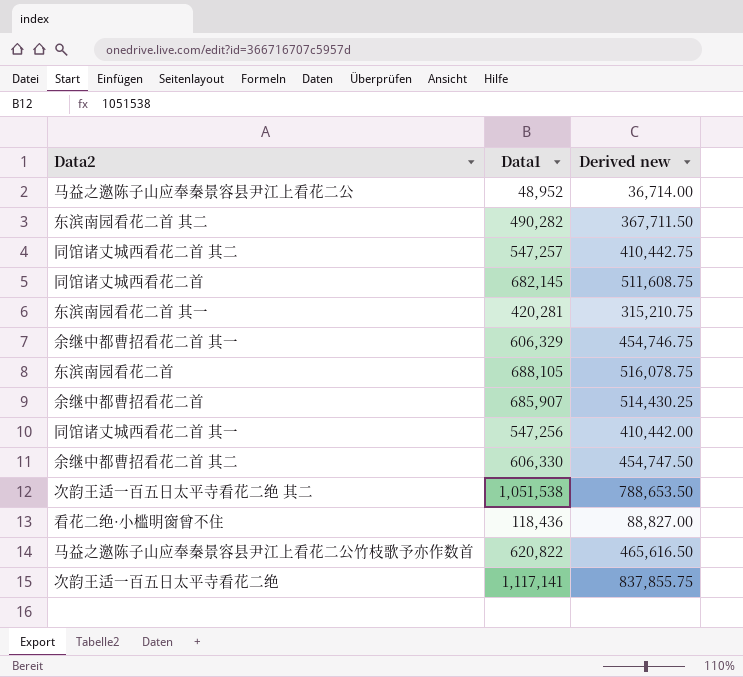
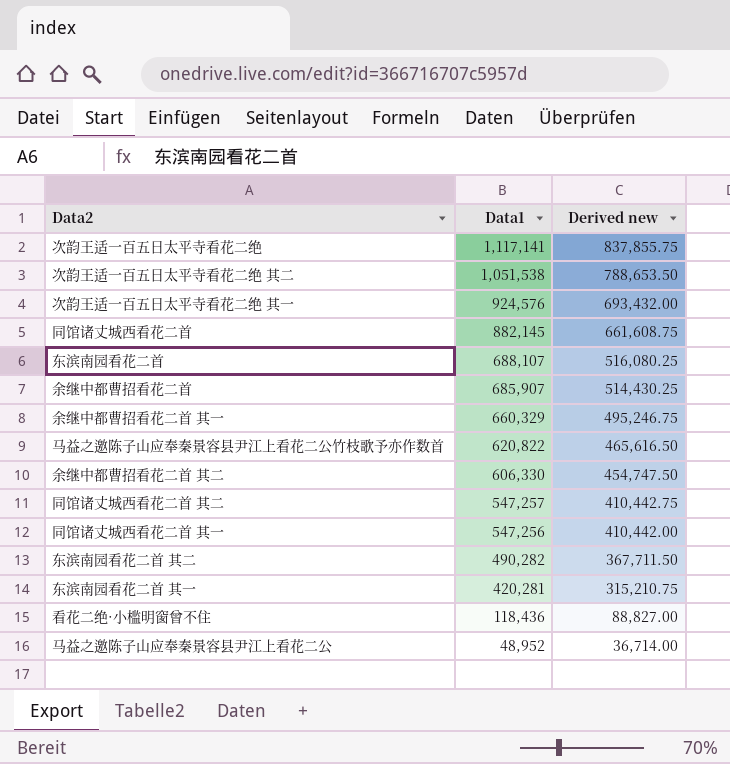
row order: none -> Data1 descending
row 次韵王适一百五日太平寺看花二绝 其一: none -> 924,576 | 693,432.00
同馆诸丈城西看花二首 | Data1: 682,145 -> 882,145
同馆诸丈城西看花二首 | Derived new: 511,608.75 -> 661,608.75
东滨南园看花二首 | Data1: 688,105 -> 688,107
东滨南园看花二首 | Derived new: 516,078.75 -> 516,080.25
余继中都曹招看花二首 其一 | Data1: 606,329 -> 660,329
余继中都曹招看花二首 其一 | Derived new: 454,746.75 -> 495,246.75

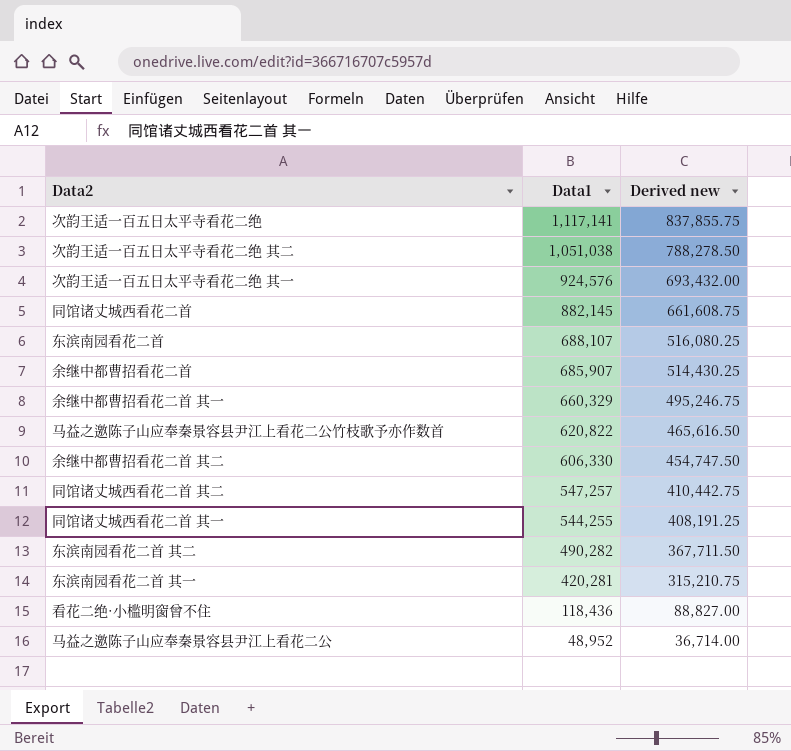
次韵王适一百五日太平寺看花二绝 其二 | Data1: 1,051,538 -> 1,051,038
次韵王适一百五日太平寺看花二绝 其二 | Derived new: 788,653.50 -> 788,278.50
同馆诸丈城西看花二首 其一 | Data1: 547,256 -> 544,255
同馆诸丈城西看花二首 其一 | Derived new: 410,442.00 -> 408,191.25

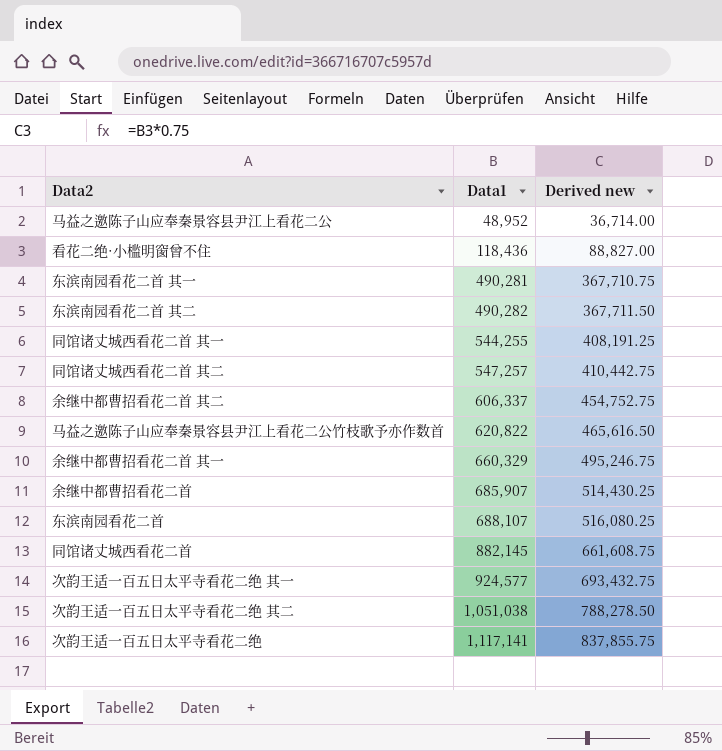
row order: Data1 descending -> Data1 ascending
东滨南园看花二首 其一 | Data1: 420,281 -> 490,281
东滨南园看花二首 其一 | Derived new: 315,210.75 -> 367,710.75
余继中都曹招看花二首 其二 | Data1: 606,330 -> 606,337
余继中都曹招看花二首 其二 | Derived new: 454,747.50 -> 454,752.75
次韵王适一百五日太平寺看花二绝 其一 | Data1: 924,576 -> 924,577
次韵王适一百五日太平寺看花二绝 其一 | Derived new: 693,432.00 -> 693,432.75

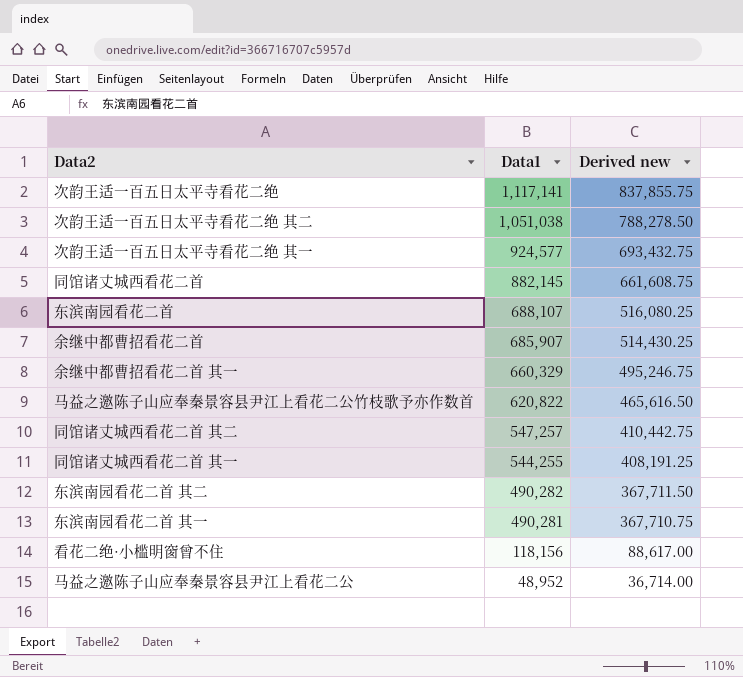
row order: Data1 ascending -> Data1 descending
row 余继中都曹招看花二首 其二: 606,337 | 454,752.75 -> none
看花二绝·小槛明窗曾不住 | Data1: 118,436 -> 118,156
看花二绝·小槛明窗曾不住 | Derived new: 88,827.00 -> 88,617.00

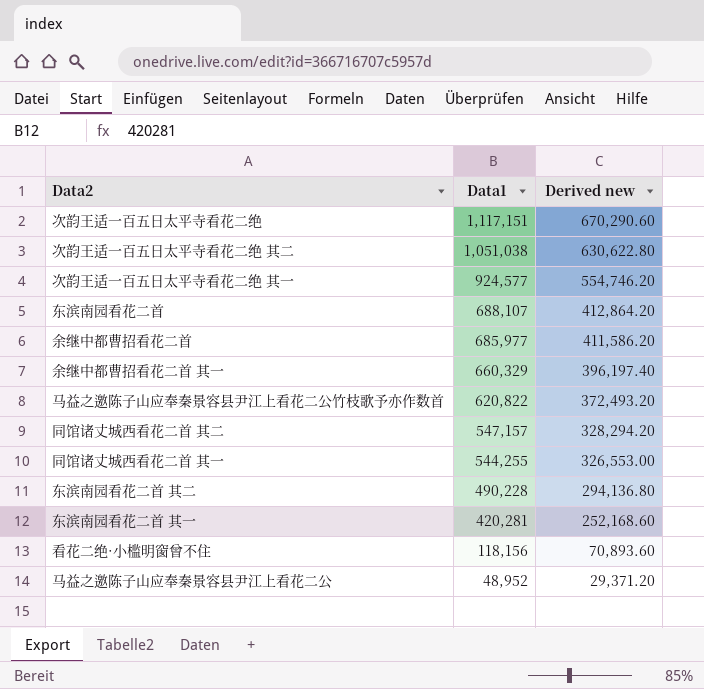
column Derived new | formula: [Data1] * 0.75 -> [Data1] * 0.6
row 同馆诸丈城西看花二首: 882,145 | 661,608.75 -> none
次韵王适一百五日太平寺看花二绝 | Data1: 1,117,141 -> 1,117,151
余继中都曹招看花二首 | Data1: 685,907 -> 685,977
同馆诸丈城西看花二首 其二 | Data1: 547,257 -> 547,157
东滨南园看花二首 其二 | Data1: 490,282 -> 490,228
东滨南园看花二首 其一 | Data1: 490,281 -> 420,281

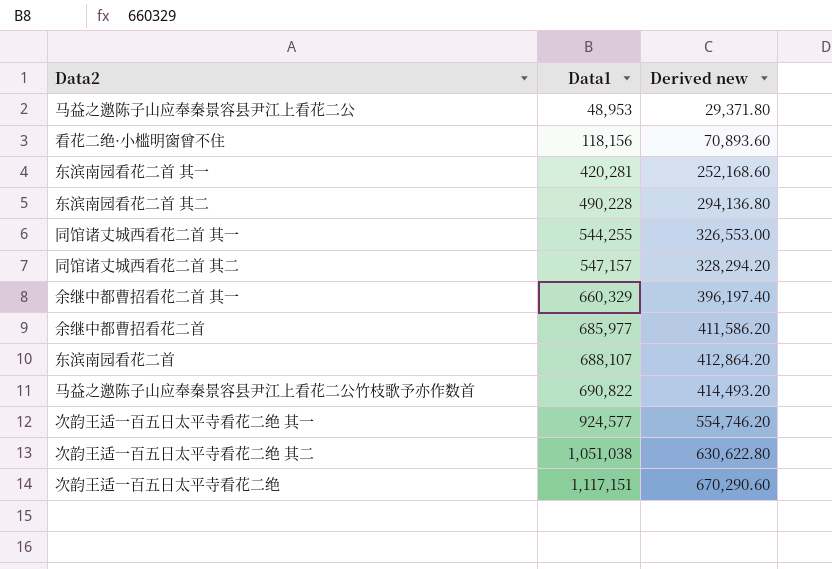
row order: Data1 descending -> Data1 ascending
马益之邀陈子山应奉秦景容县尹江上看花二公 | Data1: 48,952 -> 48,953
马益之邀陈子山应奉秦景容县尹江上看花二公 | Derived new: 29,371.20 -> 29,371.80
马益之邀陈子山应奉秦景容县尹江上看花二公竹枝歌予亦作数首 | Data1: 620,822 -> 690,822
马益之邀陈子山应奉秦景容县尹江上看花二公竹枝歌予亦作数首 | Derived new: 372,493.20 -> 414,493.20

